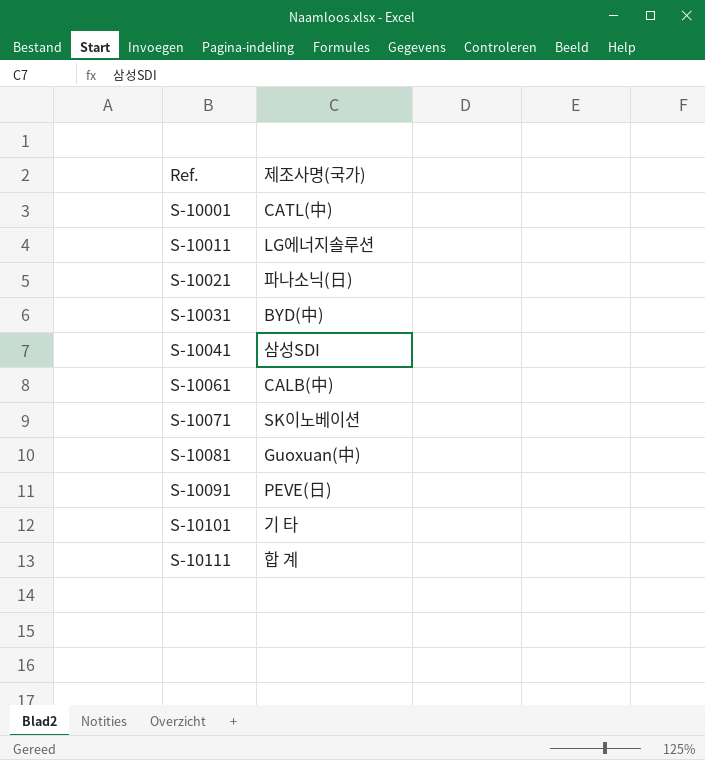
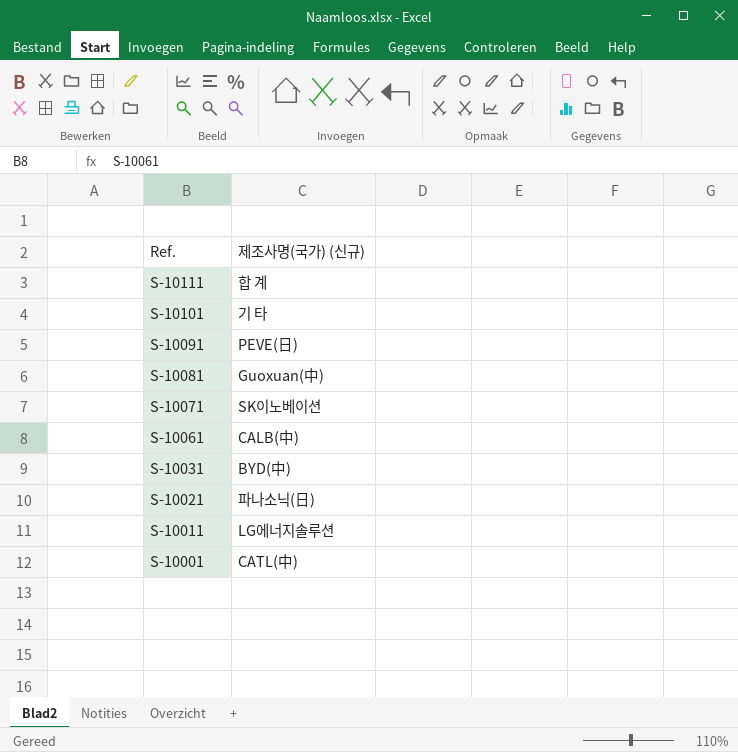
row order: Ref. ascending -> Ref. descending
column name: 제조사명(국가) -> 제조사명(국가) (신규)
row S-10041: 삼성SDI -> none

